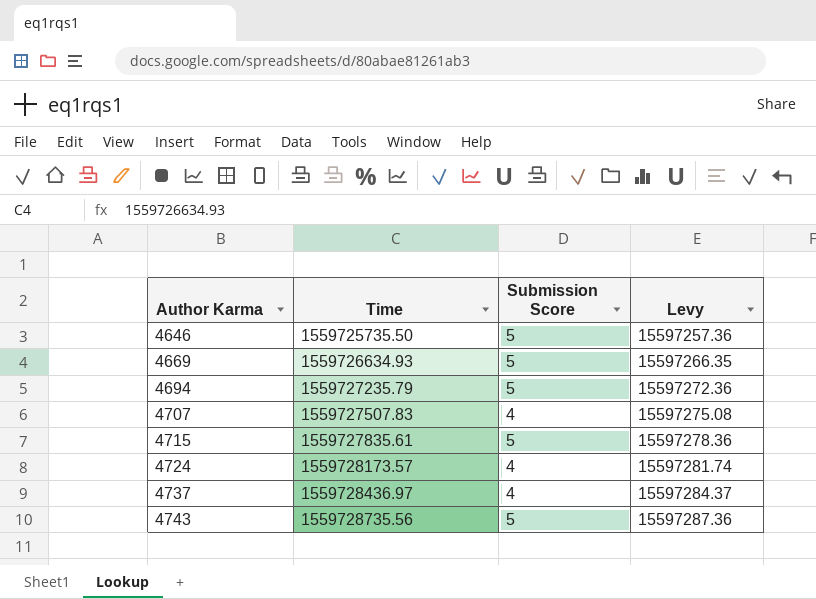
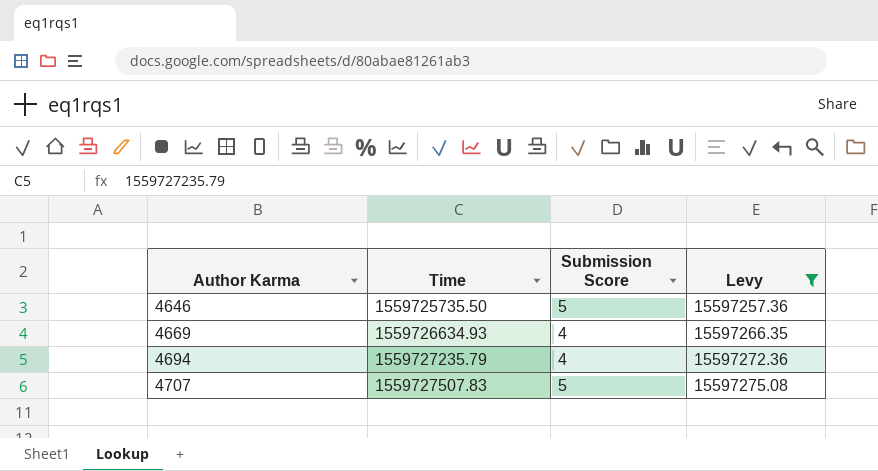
filter: none -> Levy <= 15597275.08
4669 | Submission Score: 5 -> 4
4694 | Submission Score: 5 -> 4
4707 | Submission Score: 4 -> 5

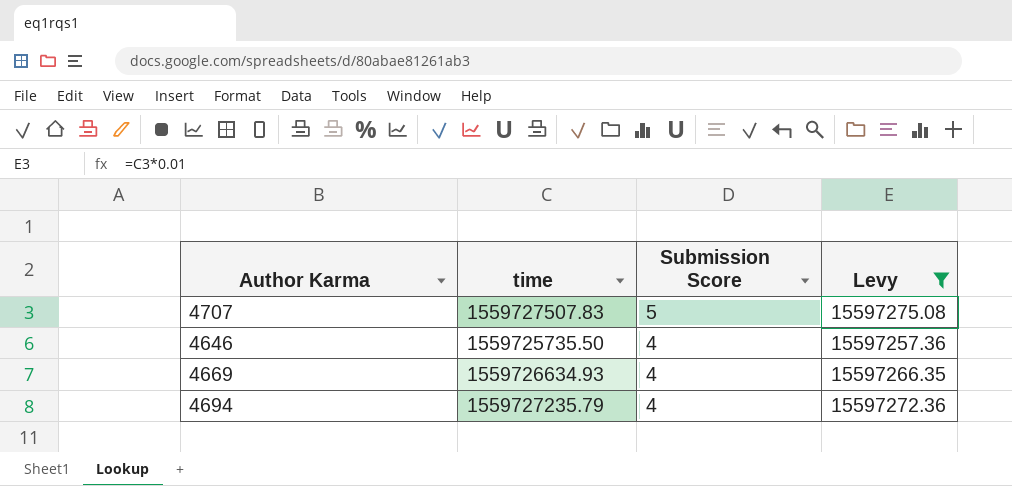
row order: Author Karma ascending -> Submission Score descending
column name: Time -> time
4646 | Submission Score: 5 -> 4

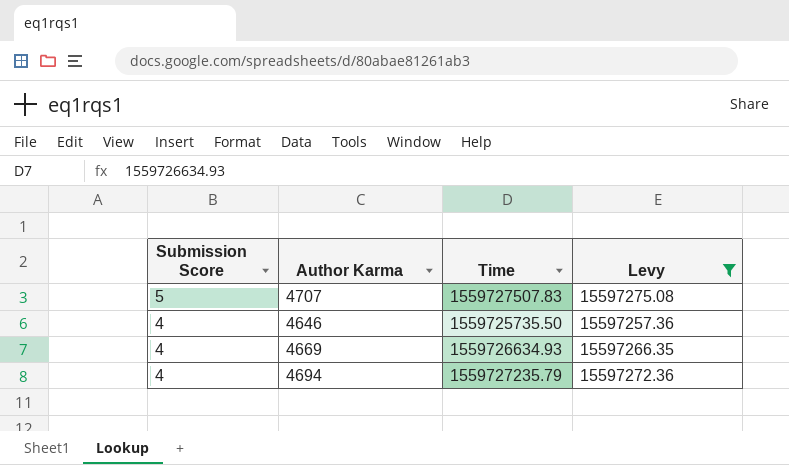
column Submission Score | position: 3 -> 1
column name: time -> Time

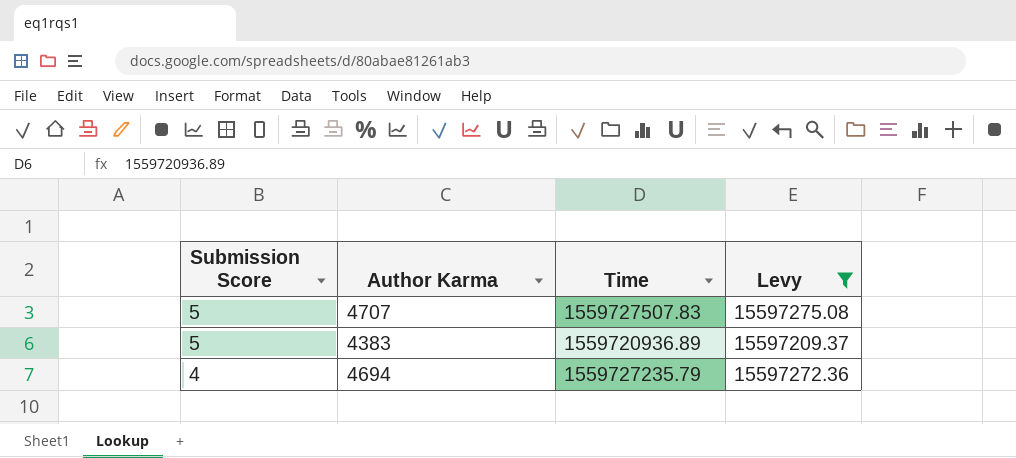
row 4646: 4 | 1559725735.50 | 15597257.36 -> none
row 4669: 4 | 1559726634.93 | 15597266.35 -> none
row 4383: none -> 5 | 1559720936.89 | 15597209.37

